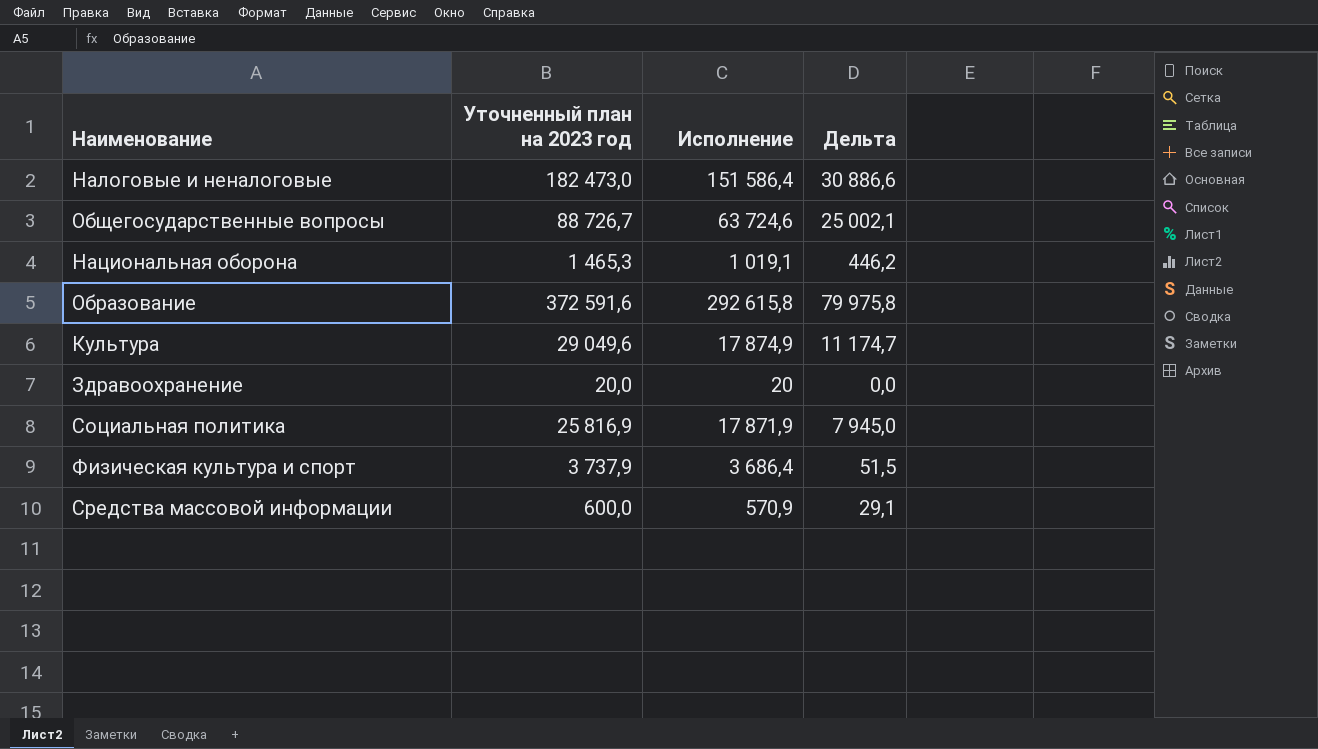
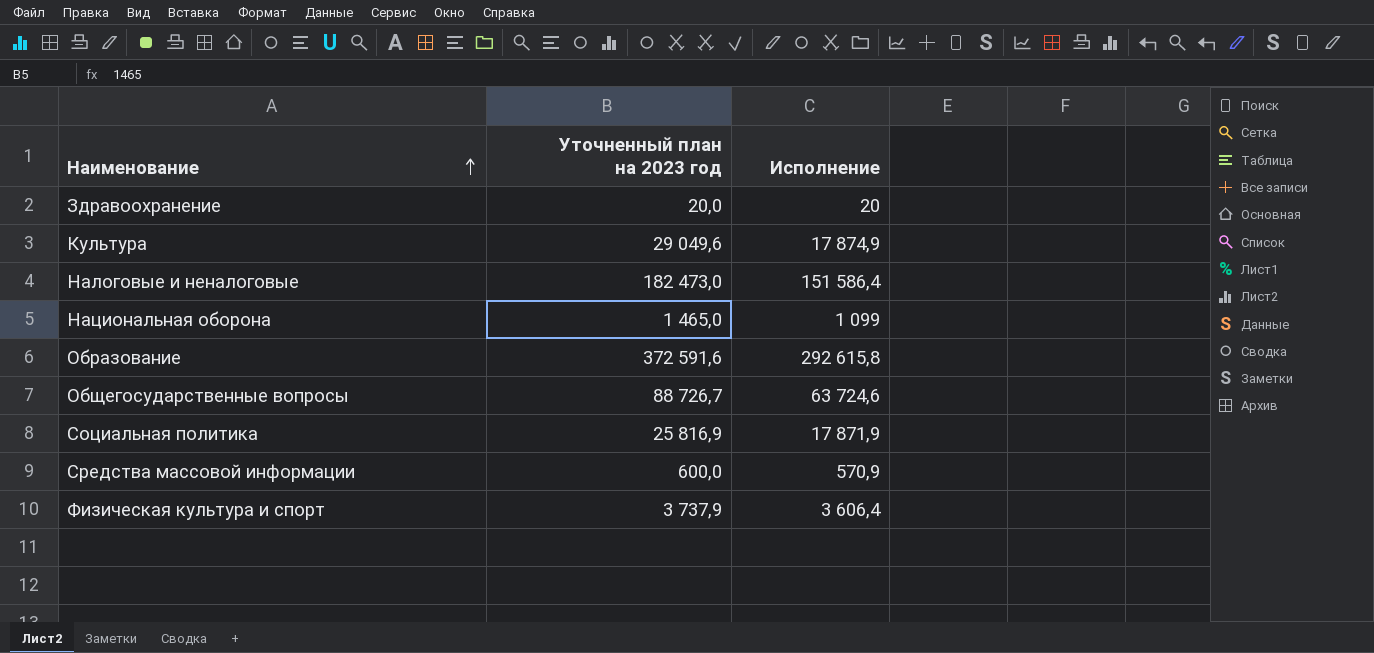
row order: none -> Наименование ascending
column Дельта | formula: [Уточненный план на 2023 год] - [Исполнение] -> none
Национальная оборона | Уточненный план на 2023 год: 1 465,3 -> 1 465,0
Национальная оборона | Исполнение: 1 019,1 -> 1 099
Физическая культура и спорт | Исполнение: 3 686,4 -> 3 606,4

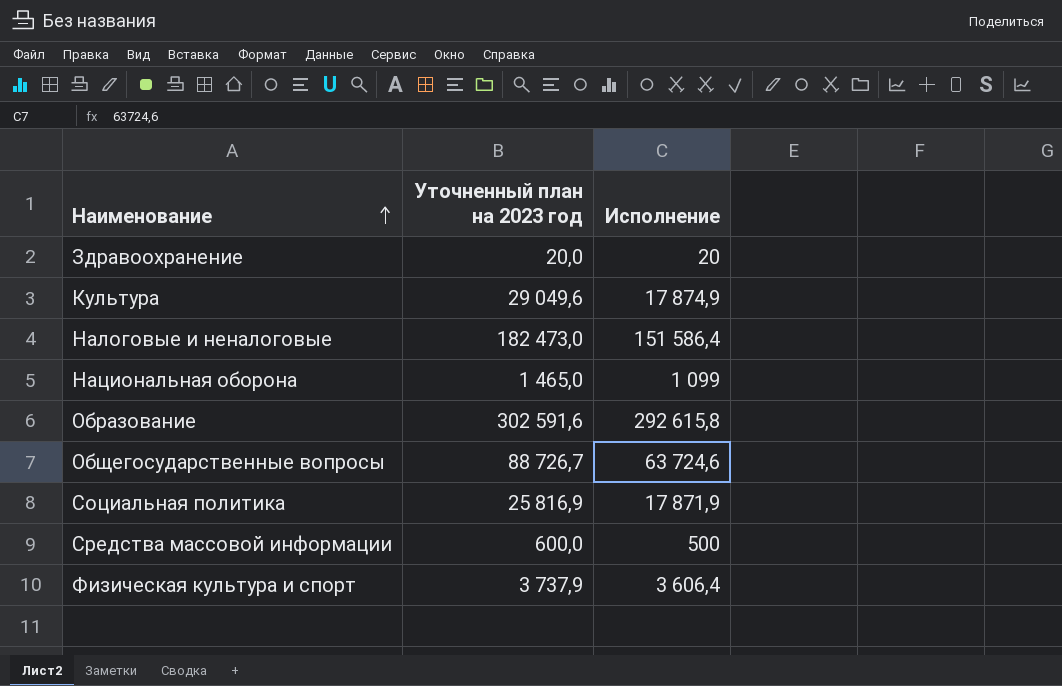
Образование | Уточненный план на 2023 год: 372 591,6 -> 302 591,6
Средства массовой информации | Исполнение: 570,9 -> 500

